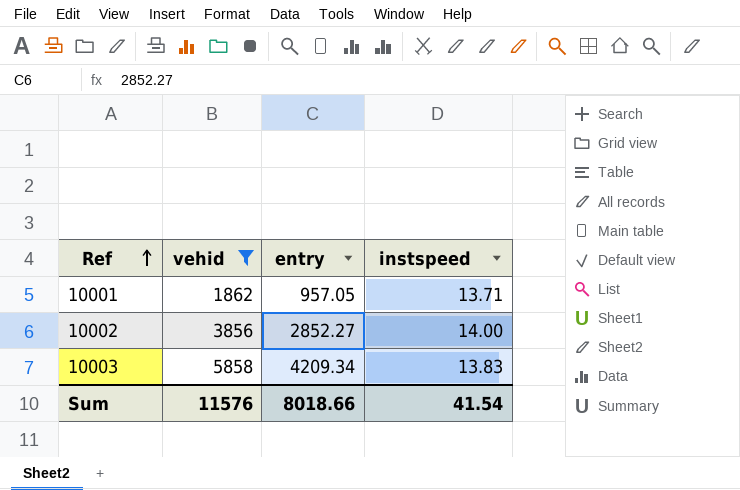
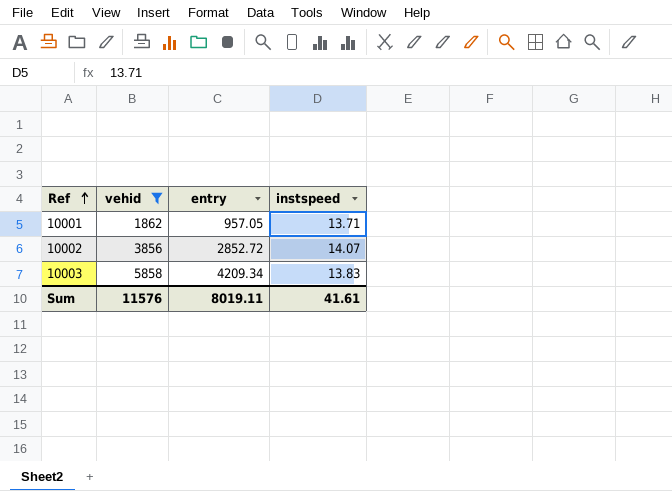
10002 | entry: 2852.27 -> 2852.72
10002 | instspeed: 14.00 -> 14.07
Sum | entry: 8018.66 -> 8019.11
Sum | instspeed: 41.54 -> 41.61

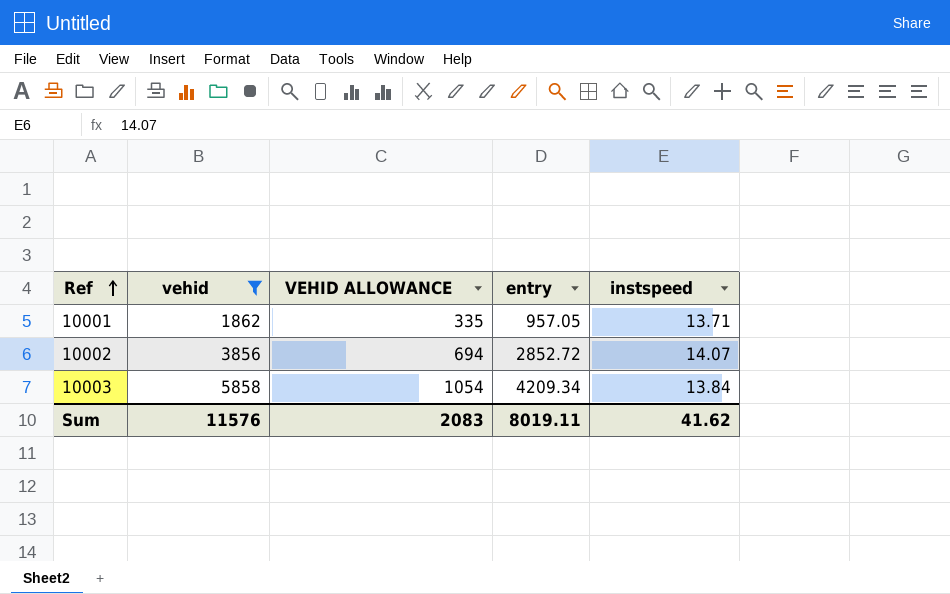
column VEHID ALLOWANCE | formula: none -> [vehid] * 0.18
10003 | instspeed: 13.83 -> 13.84
Sum | instspeed: 41.61 -> 41.62

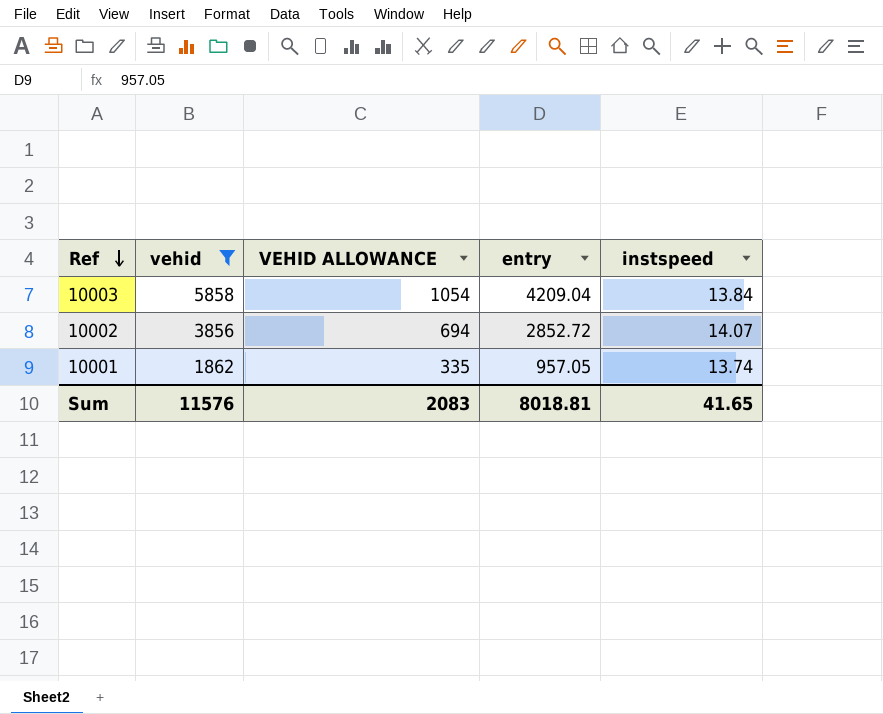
row order: Ref ascending -> Ref descending
10003 | entry: 4209.34 -> 4209.04
10001 | instspeed: 13.71 -> 13.74
Sum | entry: 8019.11 -> 8018.81
Sum | instspeed: 41.62 -> 41.65

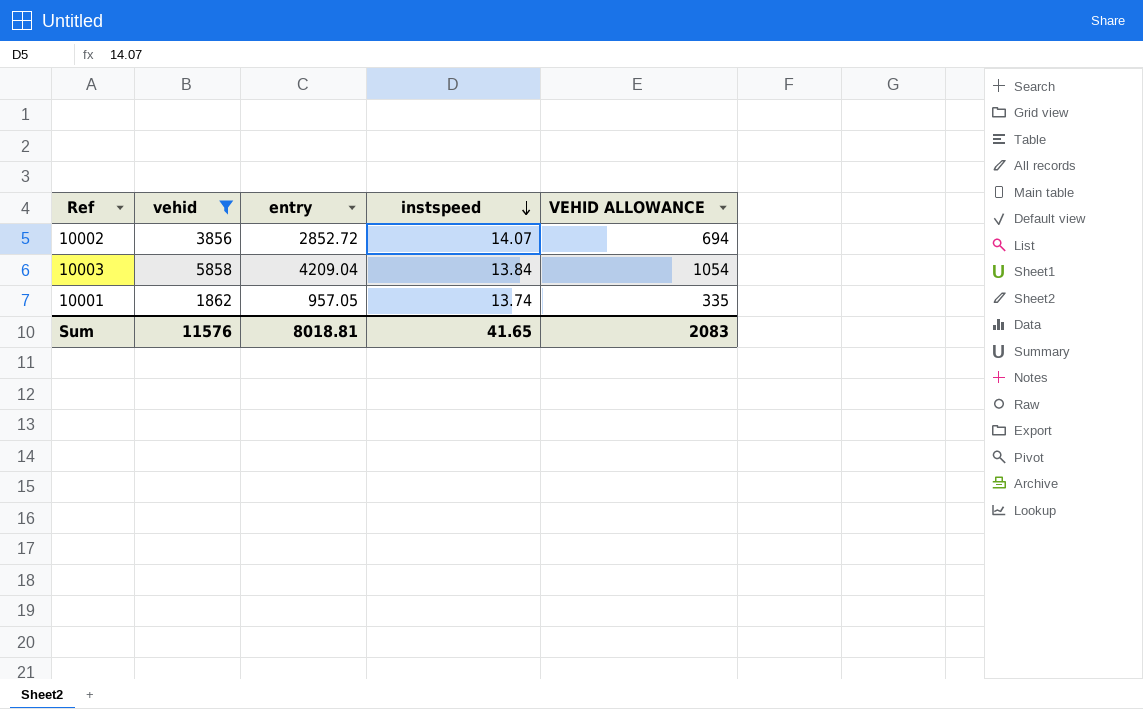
row order: Ref descending -> instspeed descending
column VEHID ALLOWANCE | position: 3 -> 5

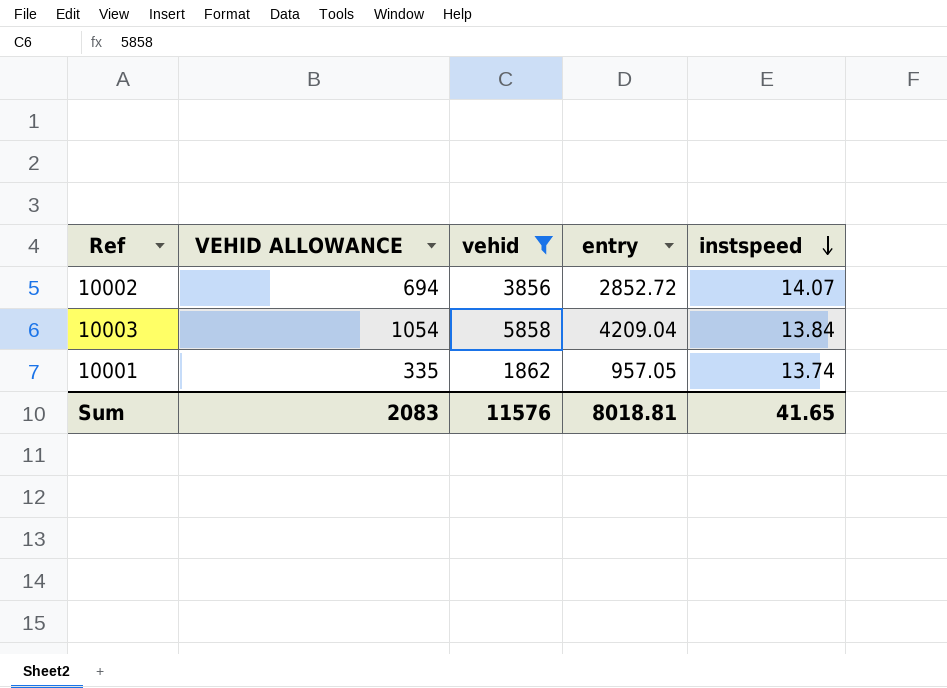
column VEHID ALLOWANCE | position: 5 -> 2

